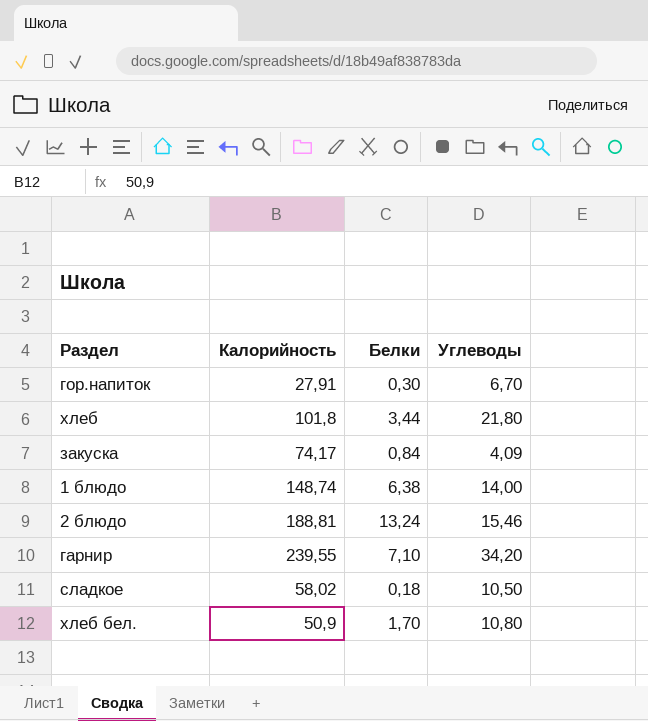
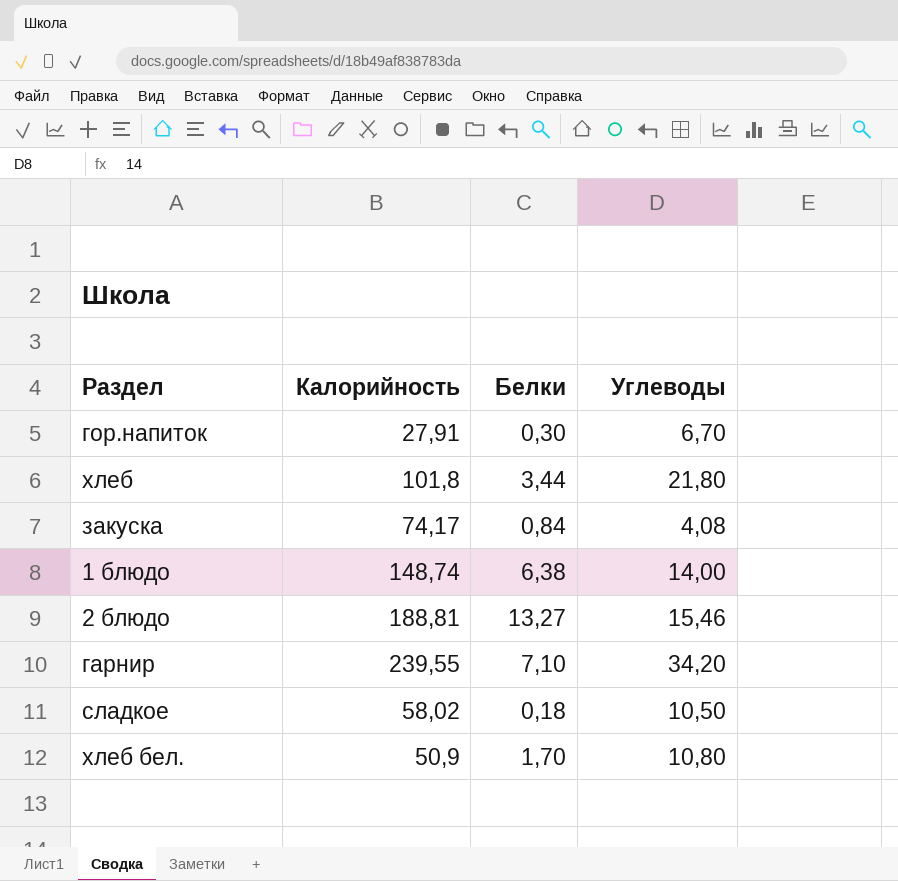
закуска | Углеводы: 4,09 -> 4,08
2 блюдо | Белки: 13,24 -> 13,27

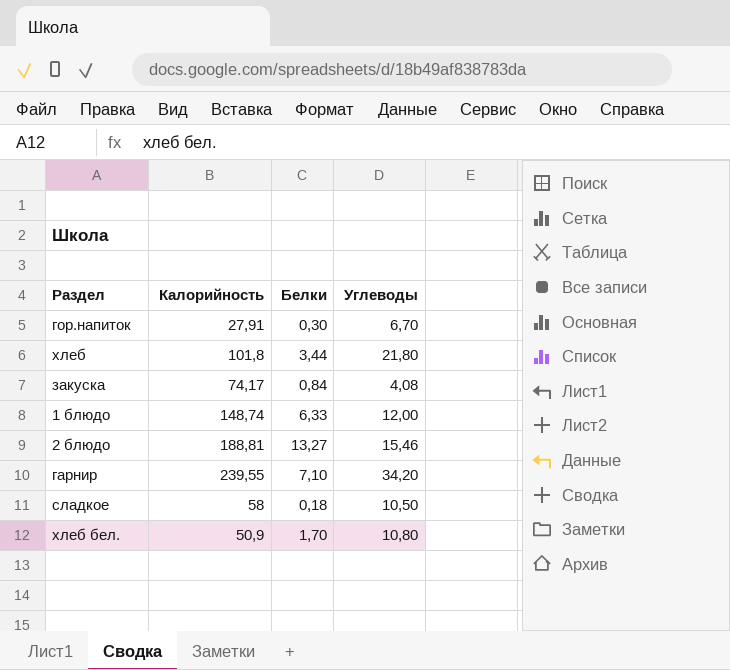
1 блюдо | Белки: 6,38 -> 6,33
1 блюдо | Углеводы: 14,00 -> 12,00
сладкое | Калорийность: 58,02 -> 58

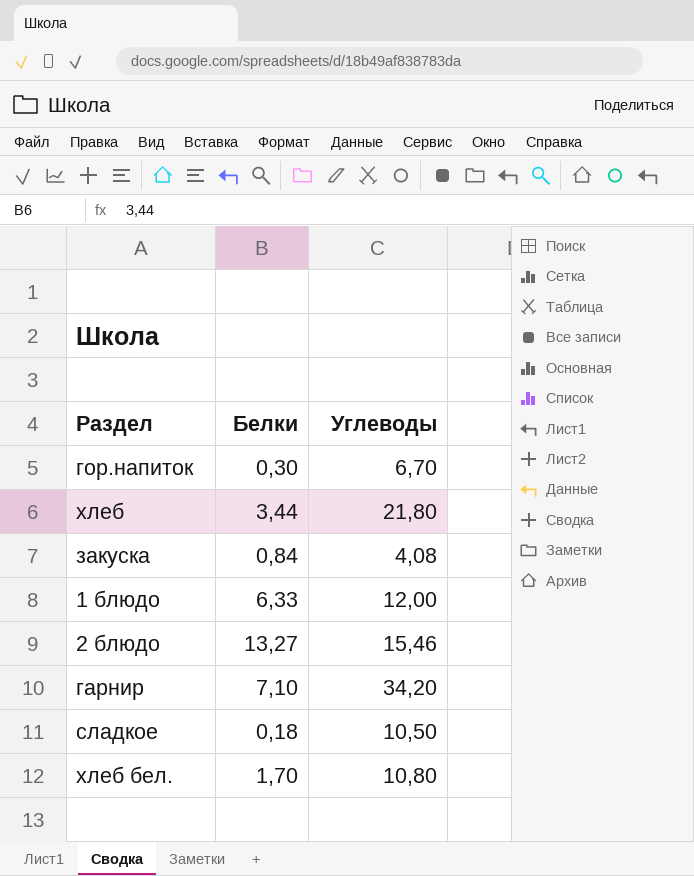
column Калорийность | position: 2 -> none

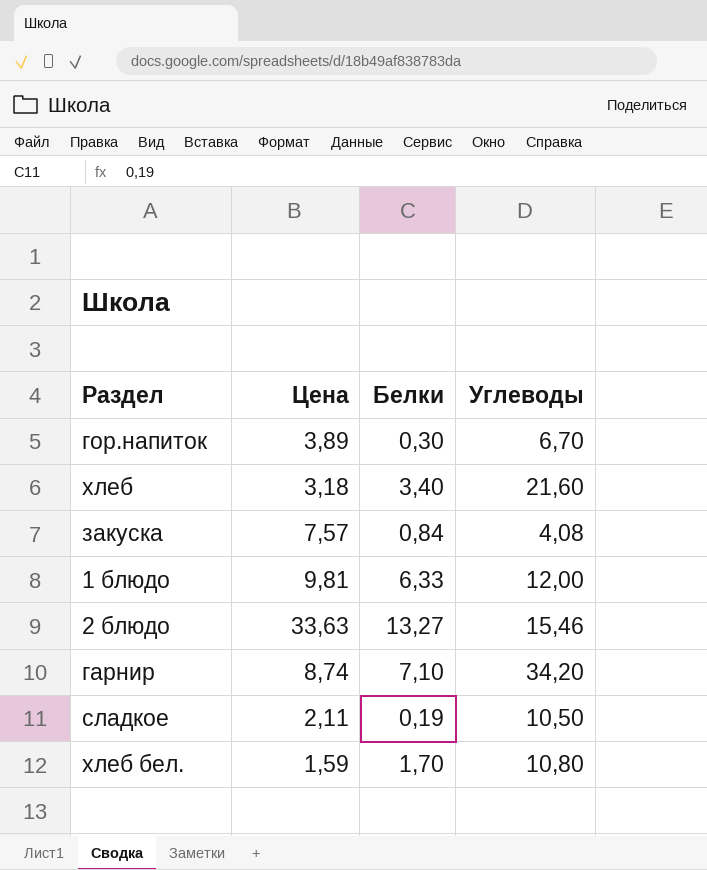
column Цена | position: none -> 2
хлеб | Белки: 3,44 -> 3,40
хлеб | Углеводы: 21,80 -> 21,60
сладкое | Белки: 0,18 -> 0,19

